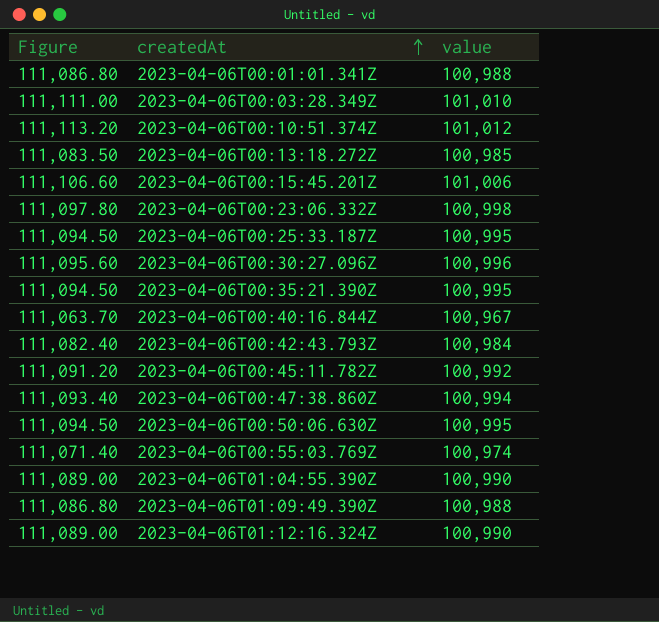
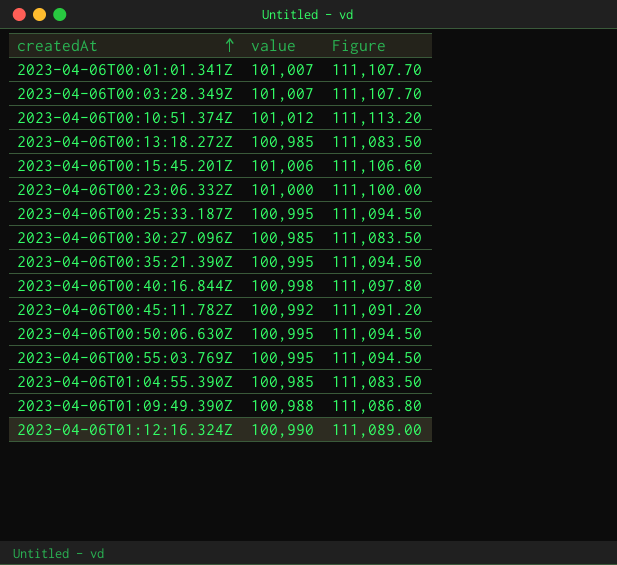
column Figure | position: 1 -> 3
row 2023-04-06T00:42:43.793Z: 111,082.40 | 100,984 -> none
row 2023-04-06T00:47:38.860Z: 111,093.40 | 100,994 -> none
2023-04-06T00:01:01.341Z | value: 100,988 -> 101,007
2023-04-06T00:01:01.341Z | Figure: 111,086.80 -> 111,107.70
2023-04-06T00:03:28.349Z | value: 101,010 -> 101,007
2023-04-06T00:03:28.349Z | Figure: 111,111.00 -> 111,107.70
2023-04-06T00:23:06.332Z | value: 100,998 -> 101,000
2023-04-06T00:23:06.332Z | Figure: 111,097.80 -> 111,100.00
2023-04-06T00:30:27.096Z | value: 100,996 -> 100,985
2023-04-06T00:30:27.096Z | Figure: 111,095.60 -> 111,083.50
2023-04-06T00:40:16.844Z | value: 100,967 -> 100,998
2023-04-06T00:40:16.844Z | Figure: 111,063.70 -> 111,097.80
2023-04-06T00:55:03.769Z | value: 100,974 -> 100,995
2023-04-06T00:55:03.769Z | Figure: 111,071.40 -> 111,094.50
2023-04-06T01:04:55.390Z | value: 100,990 -> 100,985
2023-04-06T01:04:55.390Z | Figure: 111,089.00 -> 111,083.50

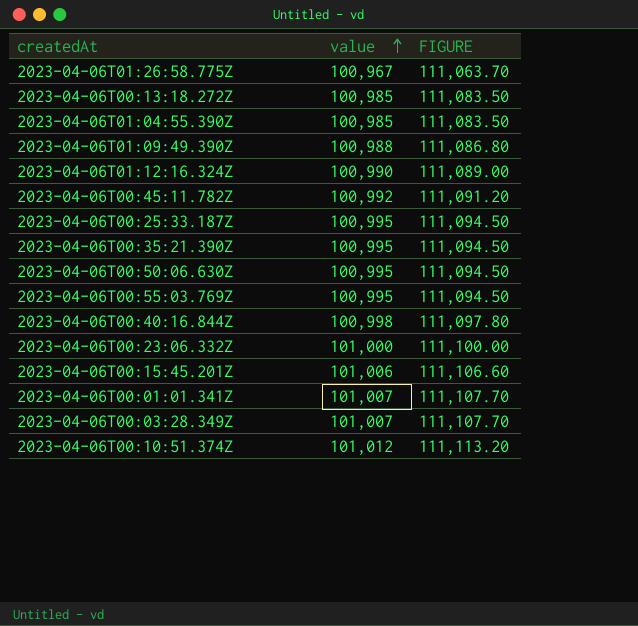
row order: createdAt ascending -> value ascending
column name: Figure -> FIGURE
row 2023-04-06T00:30:27.096Z: 100,985 | 111,083.50 -> none
row 2023-04-06T01:26:58.775Z: none -> 100,967 | 111,063.70

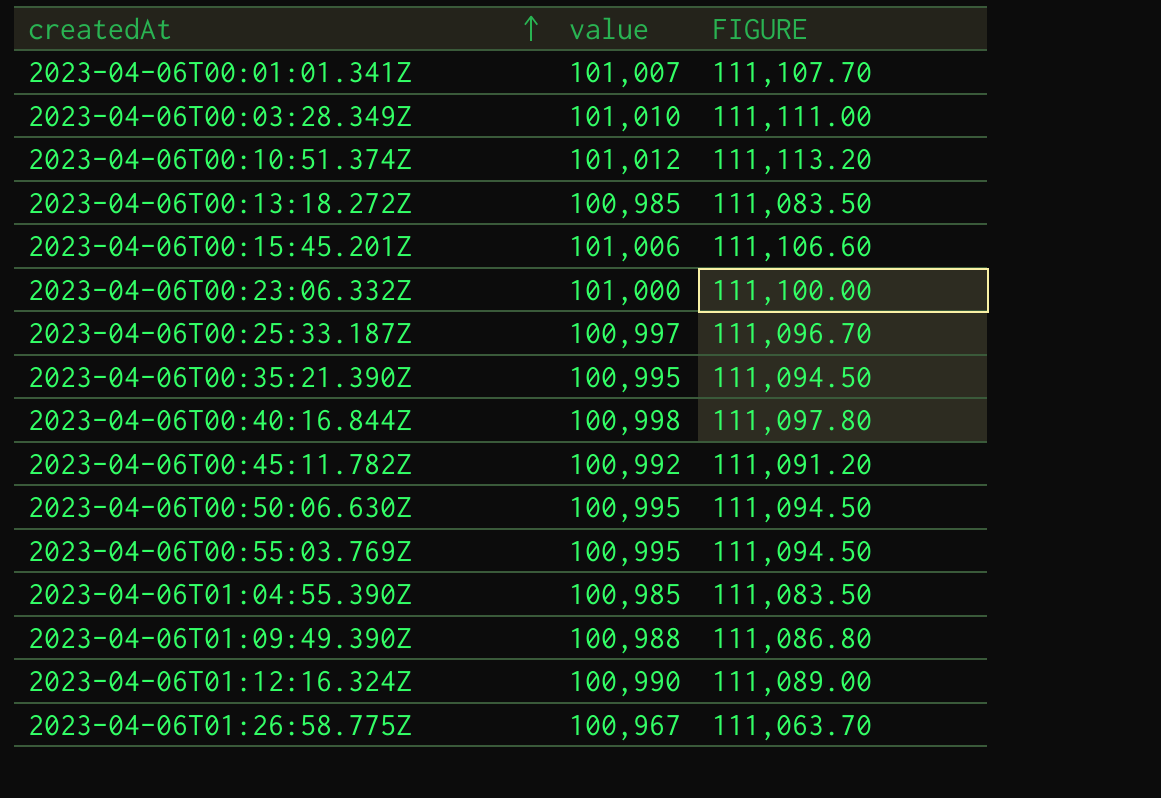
row order: value ascending -> createdAt ascending
2023-04-06T00:03:28.349Z | value: 101,007 -> 101,010
2023-04-06T00:03:28.349Z | FIGURE: 111,107.70 -> 111,111.00
2023-04-06T00:25:33.187Z | value: 100,995 -> 100,997
2023-04-06T00:25:33.187Z | FIGURE: 111,094.50 -> 111,096.70

